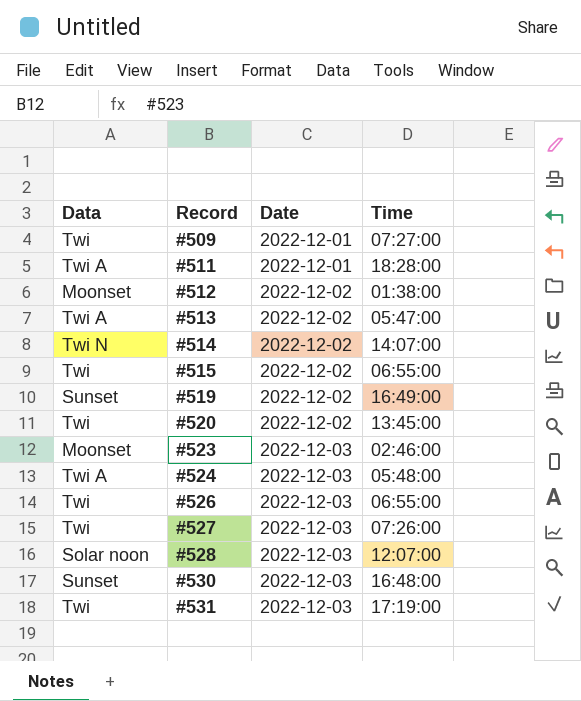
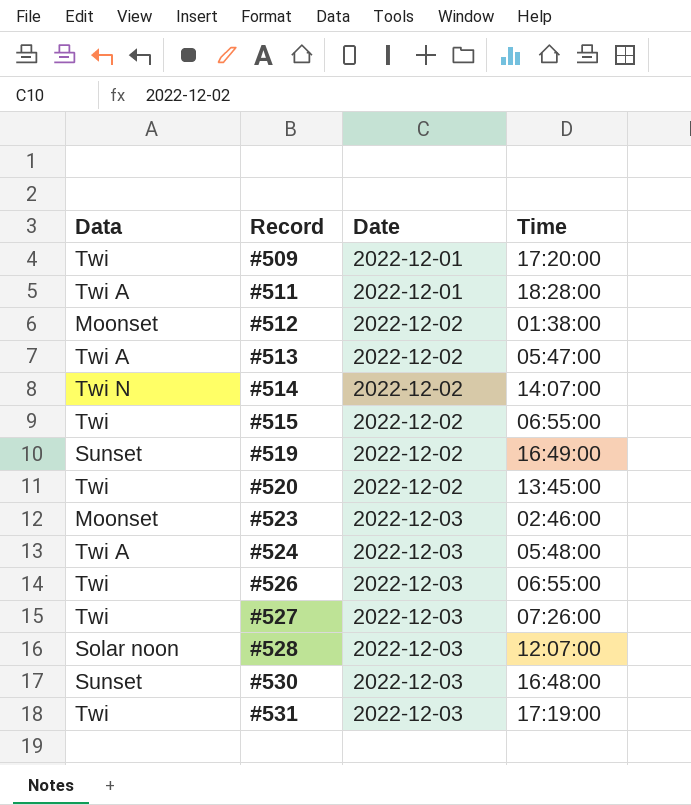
#509 | Time: 07:27:00 -> 17:20:00

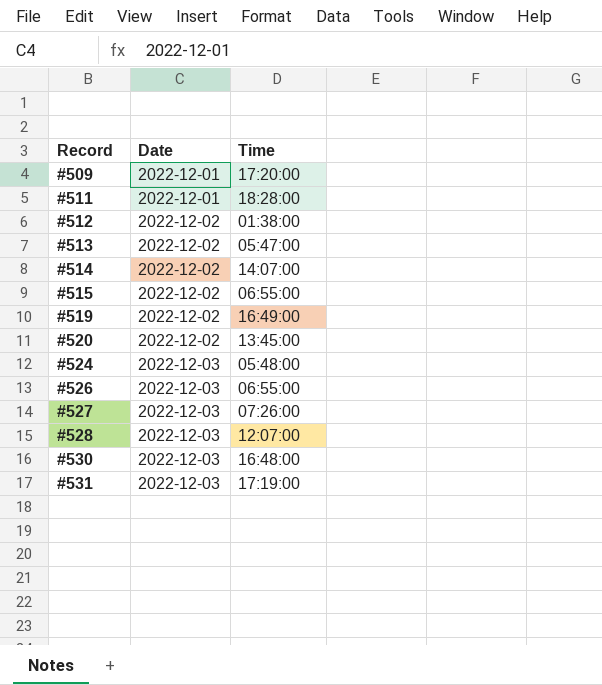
column Data | position: 1 -> none
row #523: Moonset | 2022-12-03 | 02:46:00 -> none

